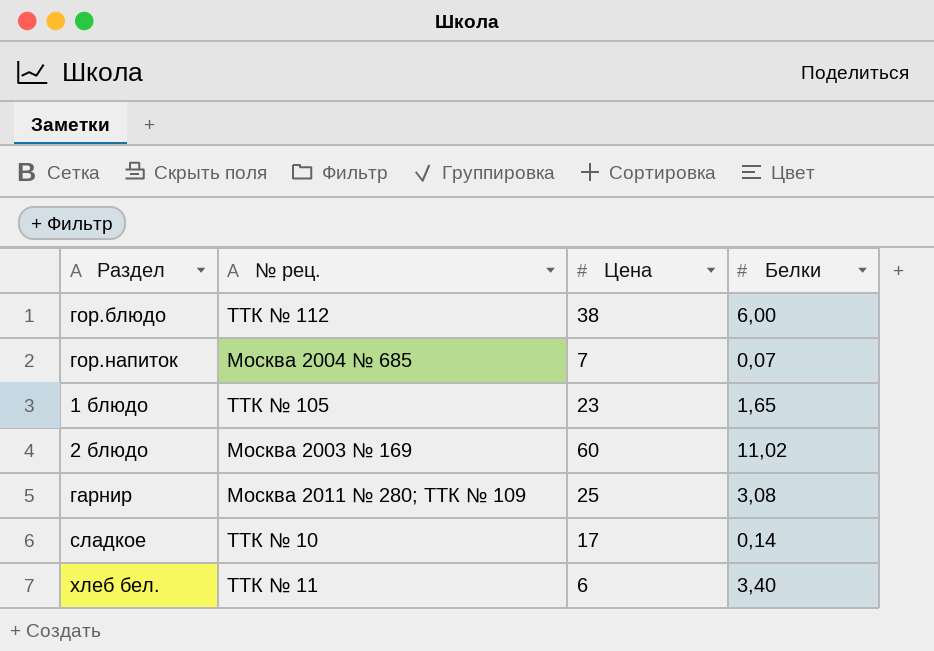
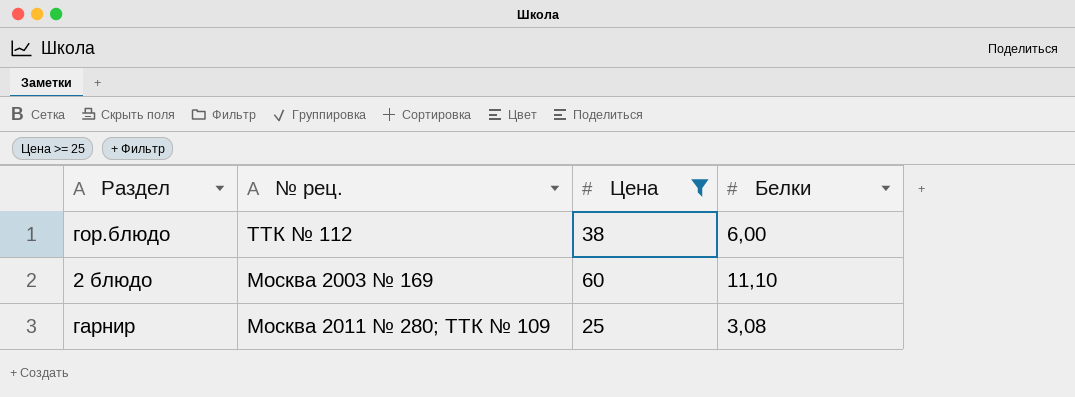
filter: none -> Цена >= 25
2 блюдо | Белки: 11,02 -> 11,10

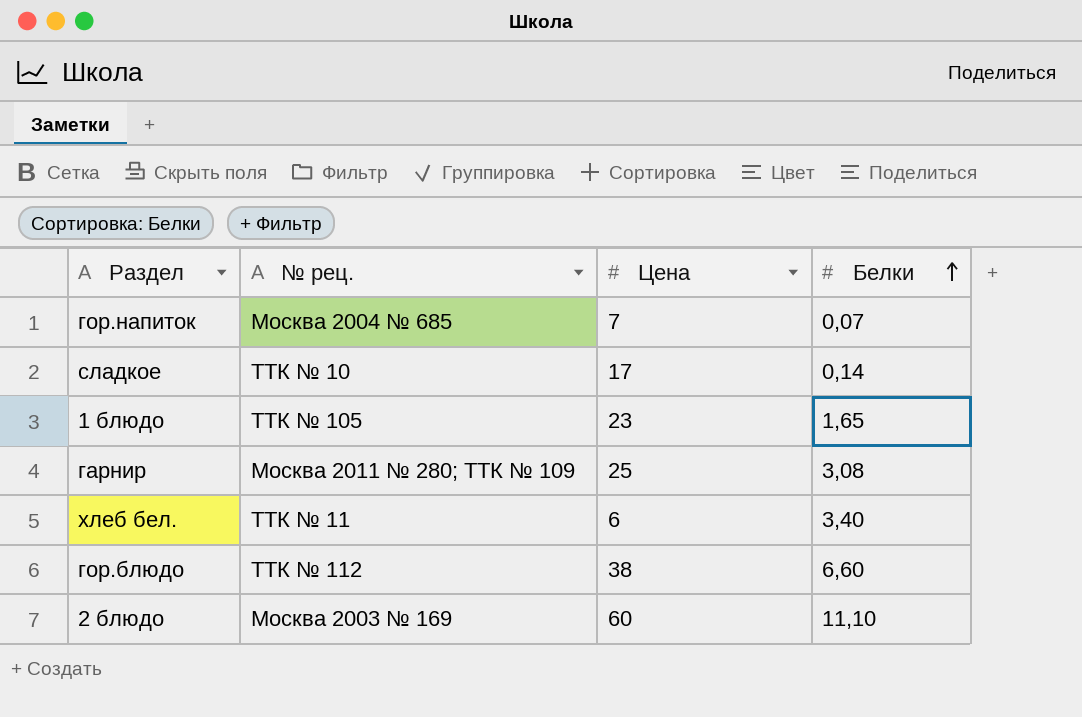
filter: Цена >= 25 -> none
row order: none -> Белки ascending
гор.блюдо | Белки: 6,00 -> 6,60

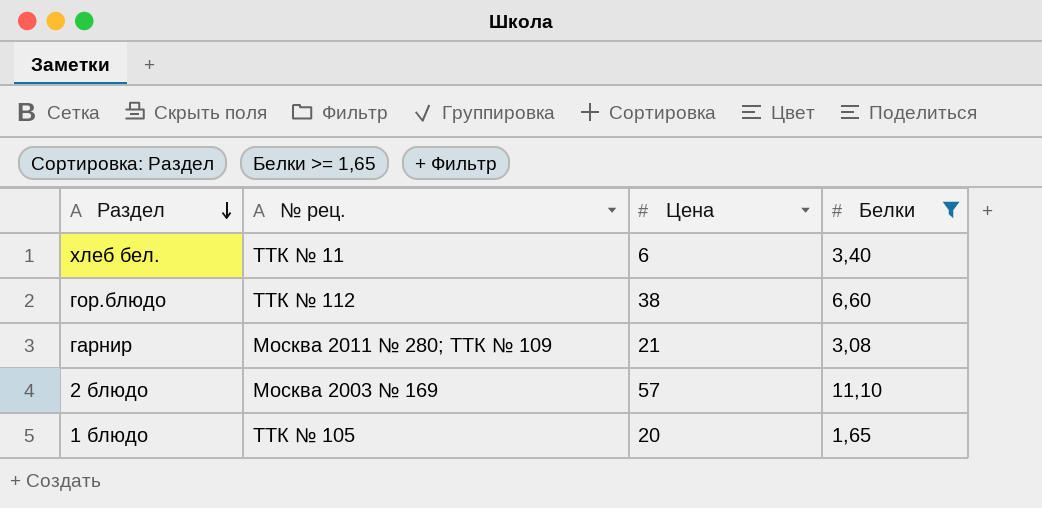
filter: none -> Белки >= 1,65
row order: Белки ascending -> Раздел descending
гарнир | Цена: 25 -> 21
2 блюдо | Цена: 60 -> 57
1 блюдо | Цена: 23 -> 20

